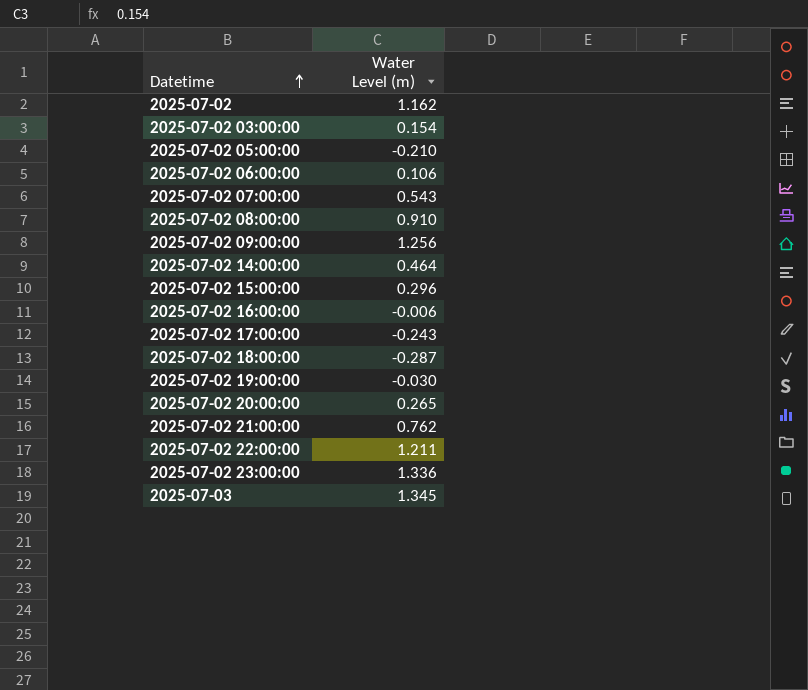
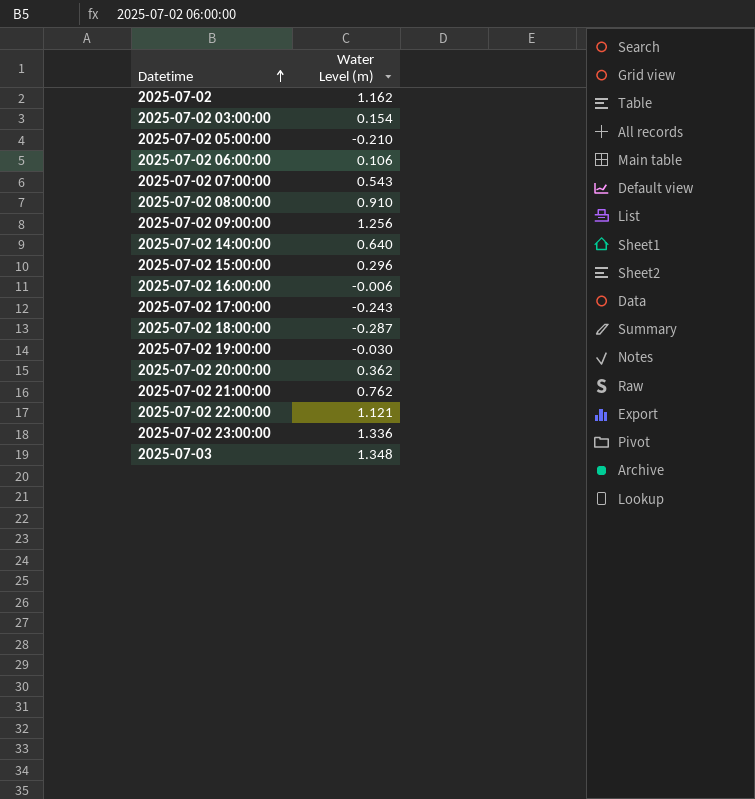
2025-07-02 14:00:00 | Water Level (m): 0.464 -> 0.640
2025-07-02 20:00:00 | Water Level (m): 0.265 -> 0.362
2025-07-02 22:00:00 | Water Level (m): 1.211 -> 1.121
2025-07-03 | Water Level (m): 1.345 -> 1.348

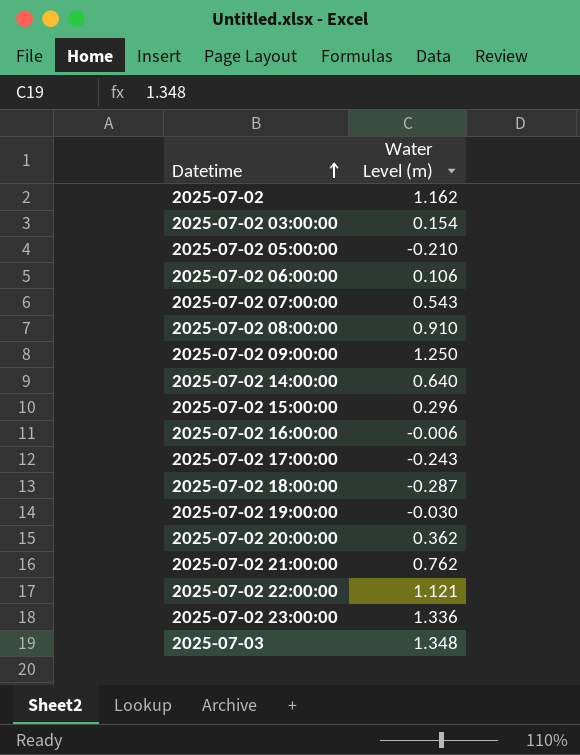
2025-07-02 09:00:00 | Water Level (m): 1.256 -> 1.250

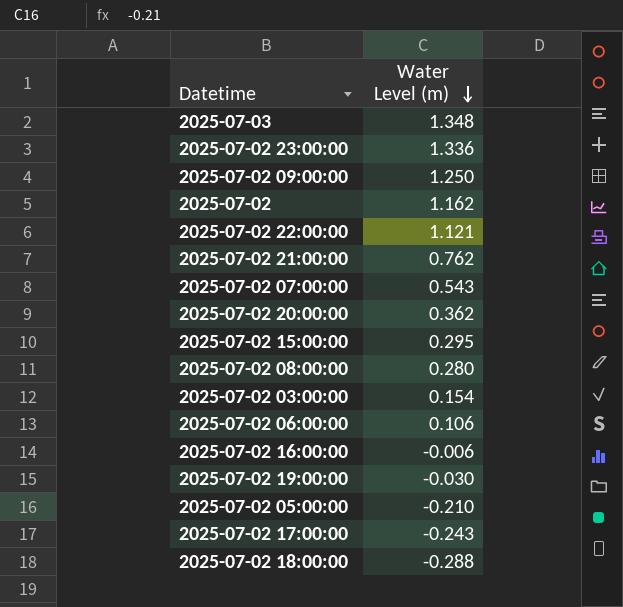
row order: Datetime ascending -> Water Level (m) descending
row 2025-07-02 14:00:00: 0.640 -> none
2025-07-02 15:00:00 | Water Level (m): 0.296 -> 0.295
2025-07-02 08:00:00 | Water Level (m): 0.910 -> 0.280
2025-07-02 18:00:00 | Water Level (m): -0.287 -> -0.288

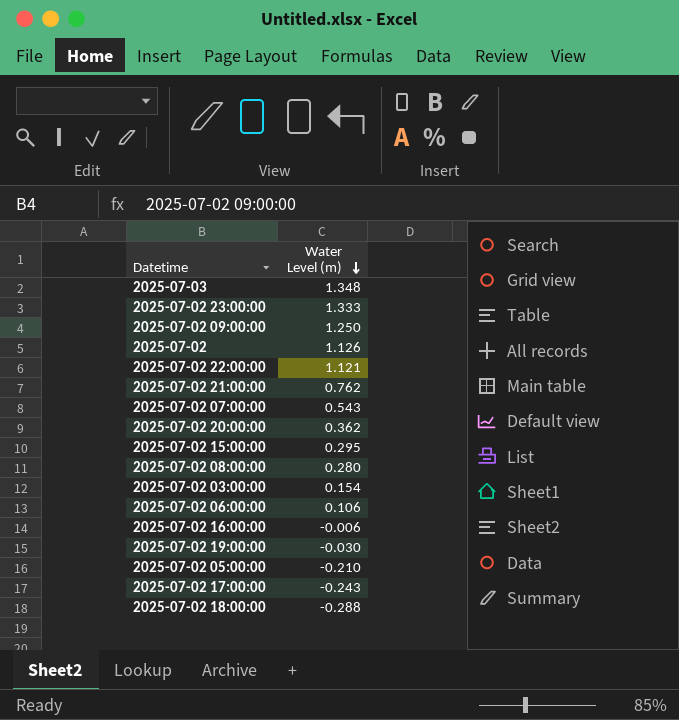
2025-07-02 23:00:00 | Water Level (m): 1.336 -> 1.333
2025-07-02 | Water Level (m): 1.162 -> 1.126

